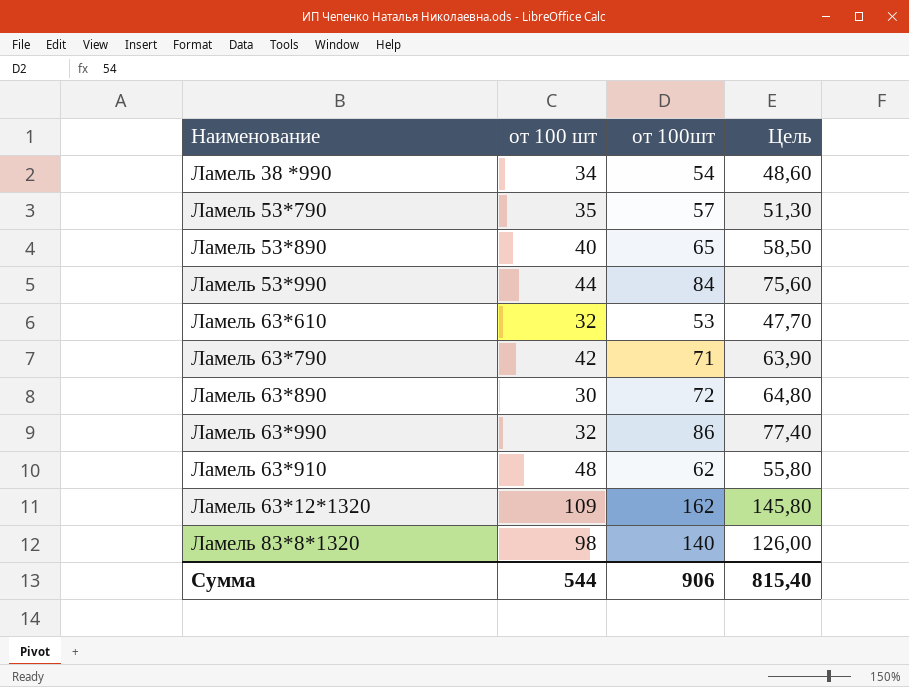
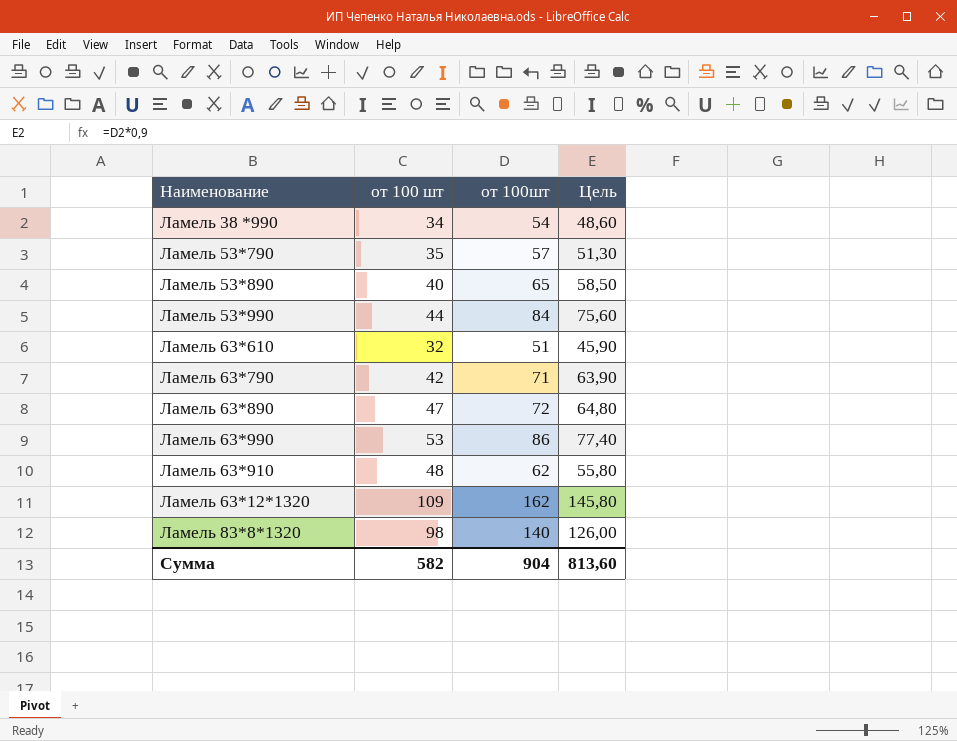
Ламель 63*610 | от 100шт: 53 -> 51
Ламель 63*610 | Цель: 47,70 -> 45,90
Ламель 63*890 | от 100 шт: 30 -> 47
Ламель 63*990 | от 100 шт: 32 -> 53
Сумма | от 100 шт: 544 -> 582
Сумма | от 100шт: 906 -> 904
Сумма | Цель: 815,40 -> 813,60

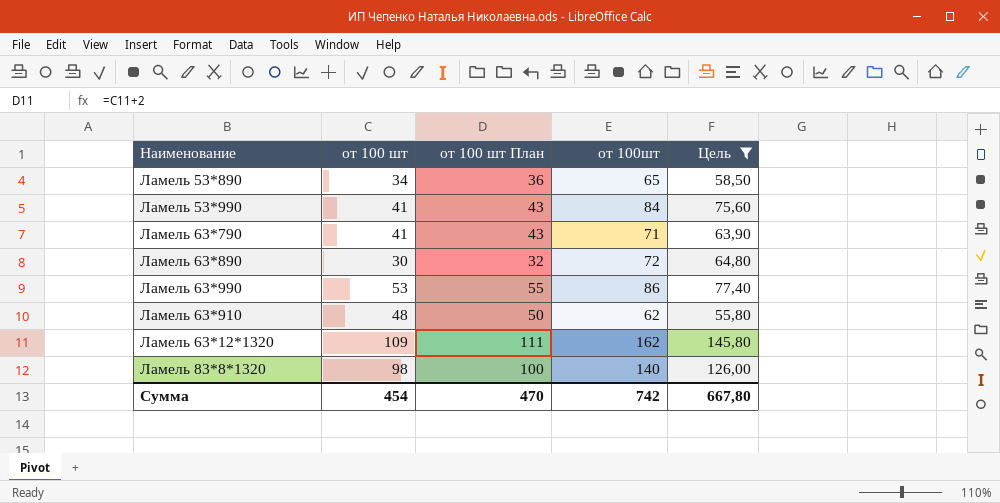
filter: none -> Цель >= 55,80
column от 100 шт План | formula: none -> [от 100 шт] + 2
Ламель 53*890 | от 100 шт: 40 -> 34
Ламель 53*990 | от 100 шт: 44 -> 41
Ламель 63*790 | от 100 шт: 42 -> 41
Ламель 63*890 | от 100 шт: 47 -> 30
Сумма | от 100 шт: 582 -> 454
Сумма | от 100шт: 904 -> 742
Сумма | Цель: 813,60 -> 667,80

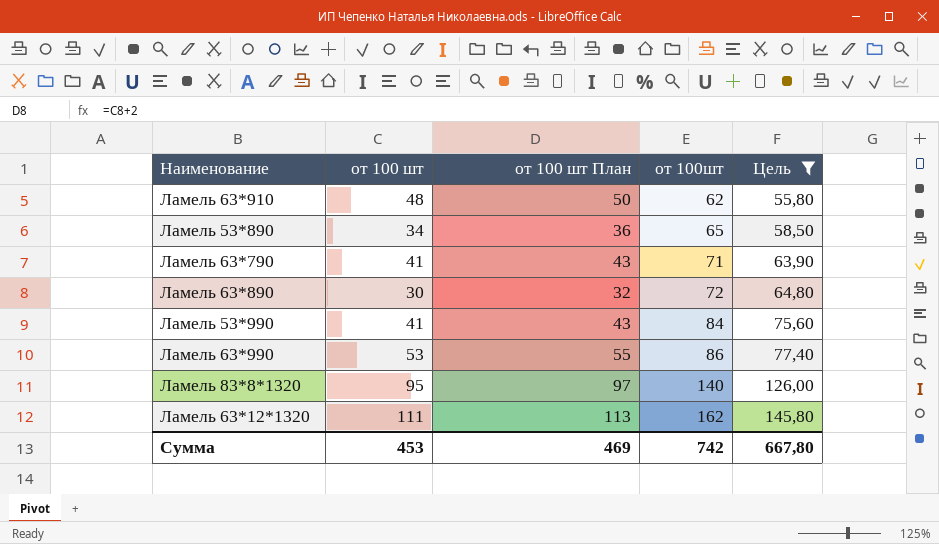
row order: none -> от 100шт ascending
Ламель 83*8*1320 | от 100 шт: 98 -> 95
Ламель 83*8*1320 | от 100 шт План: 100 -> 97
Ламель 63*12*1320 | от 100 шт: 109 -> 111
Ламель 63*12*1320 | от 100 шт План: 111 -> 113
Сумма | от 100 шт: 454 -> 453
Сумма | от 100 шт План: 470 -> 469

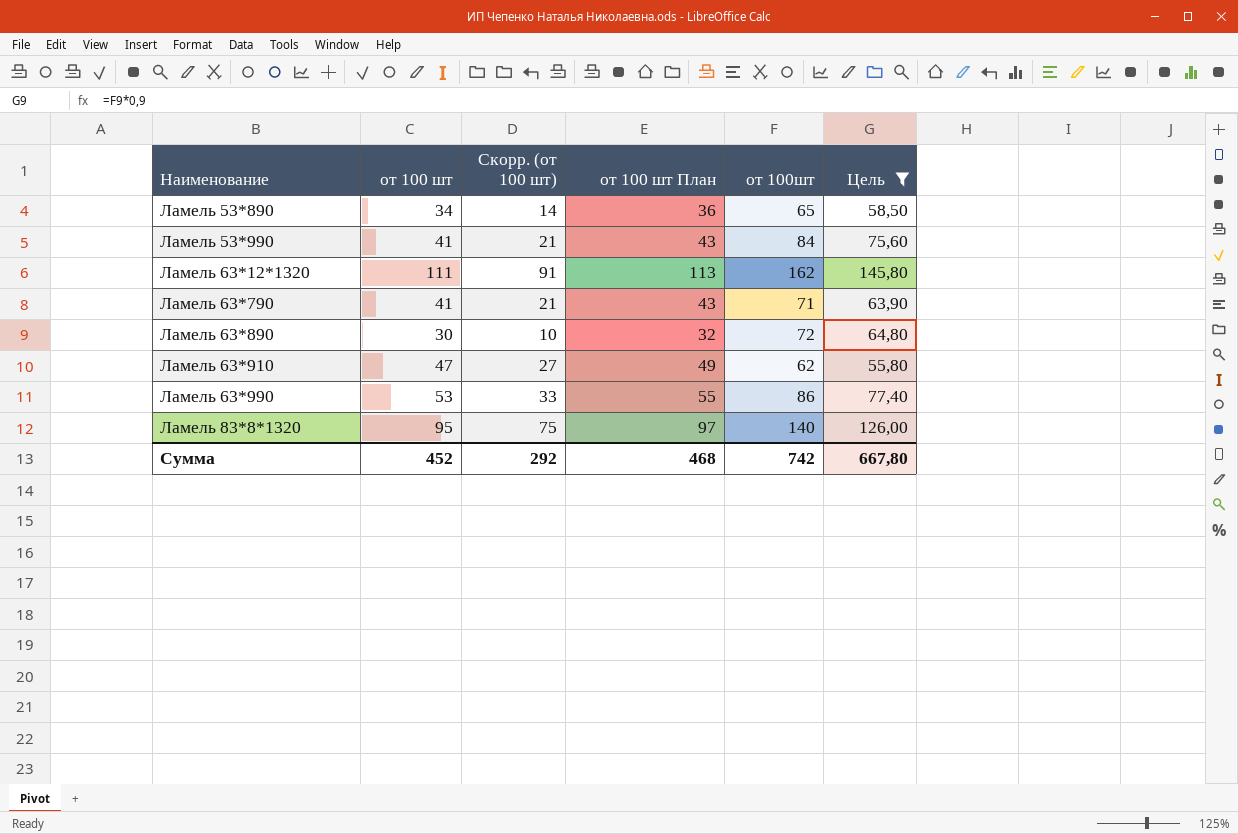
row order: от 100шт ascending -> Наименование ascending
column Скорр. (от 100 шт) | formula: none -> [от 100 шт] - 20
Ламель 63*910 | от 100 шт: 48 -> 47
Ламель 63*910 | от 100 шт План: 50 -> 49
Сумма | от 100 шт: 453 -> 452
Сумма | от 100 шт План: 469 -> 468

